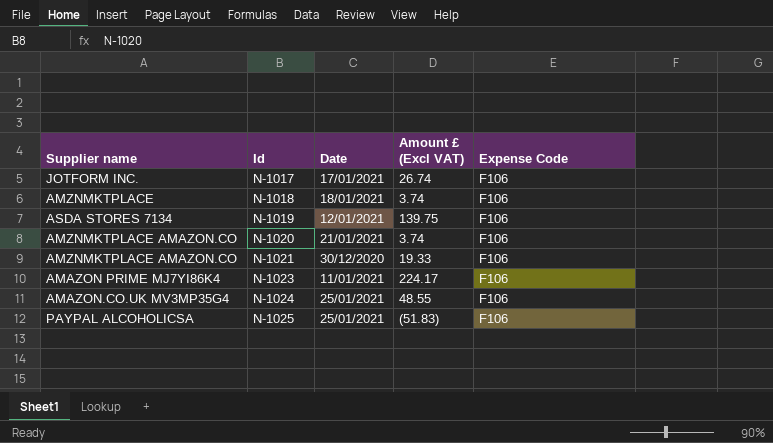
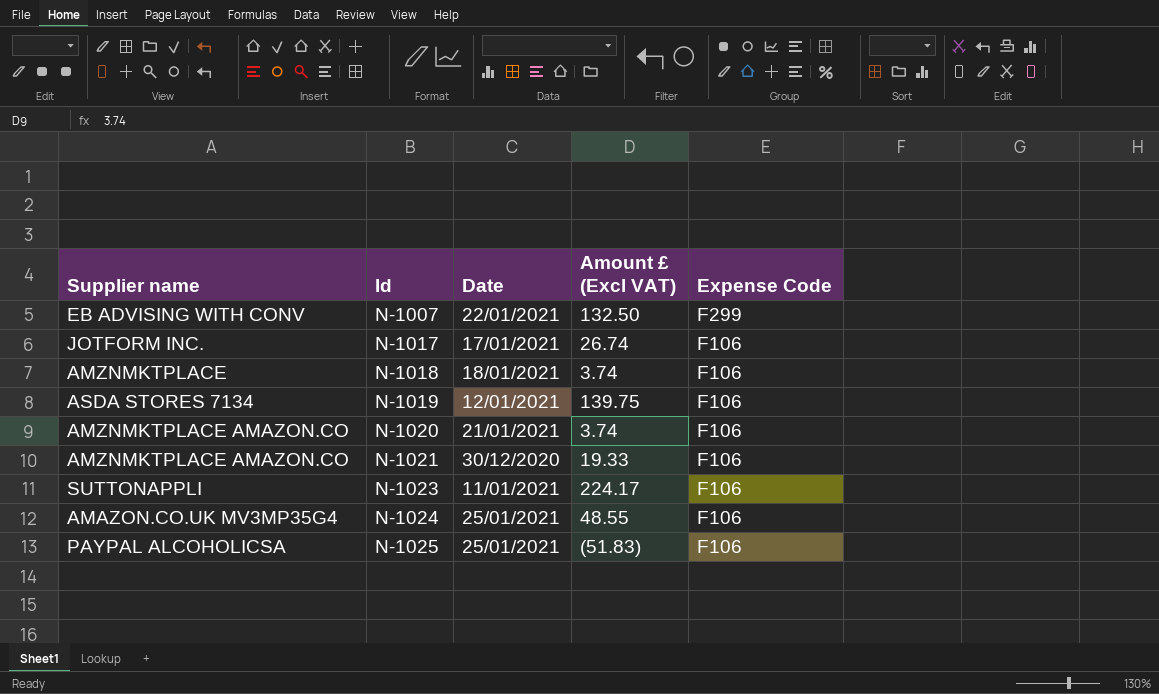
row N-1007: none -> EB ADVISING WITH CONV | 22/01/2021 | 132.50 | F299
N-1023 | Supplier name: AMAZON PRIME MJ7YI86K4 -> SUTTONAPPLI

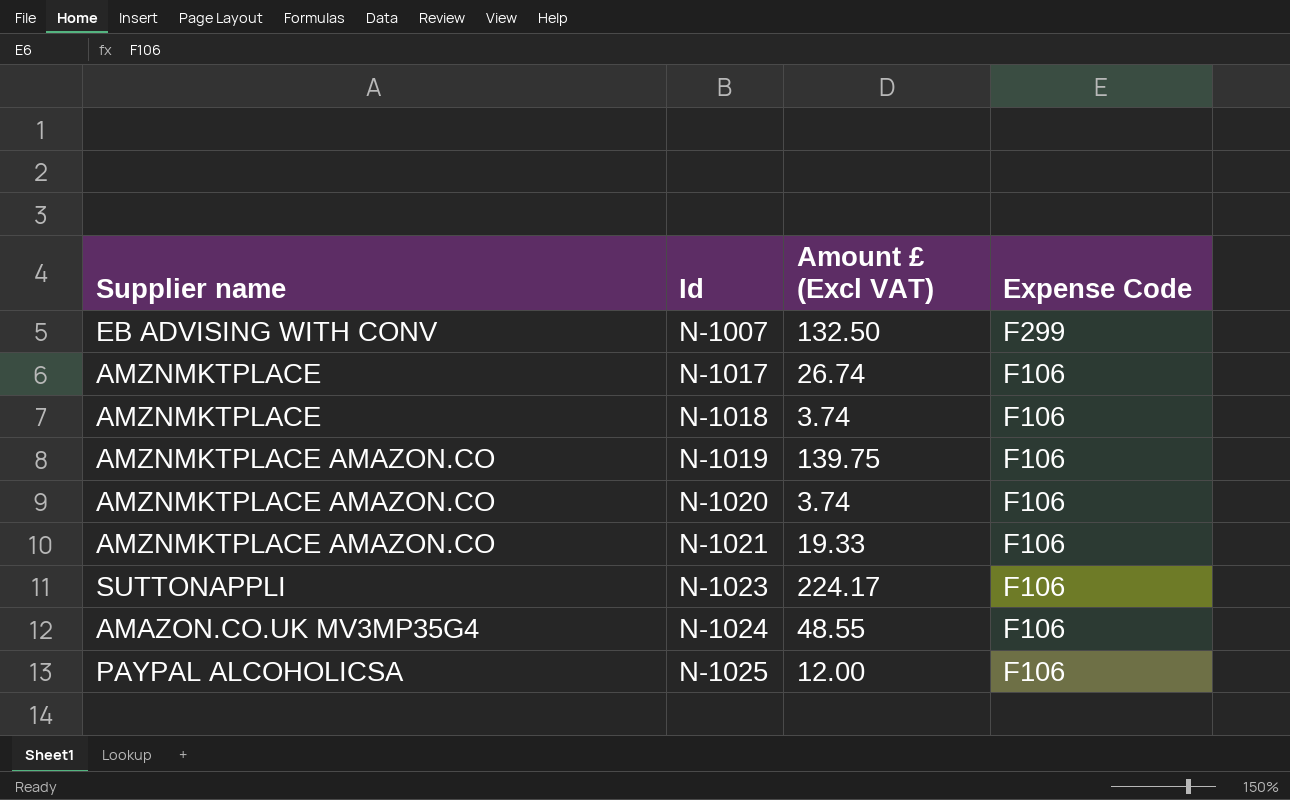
column Date | position: 3 -> none
N-1017 | Supplier name: JOTFORM INC. -> AMZNMKTPLACE
N-1019 | Supplier name: ASDA STORES 7134 -> AMZNMKTPLACE AMAZON.CO
N-1025 | Amount £ (Excl VAT): (51.83) -> 12.00

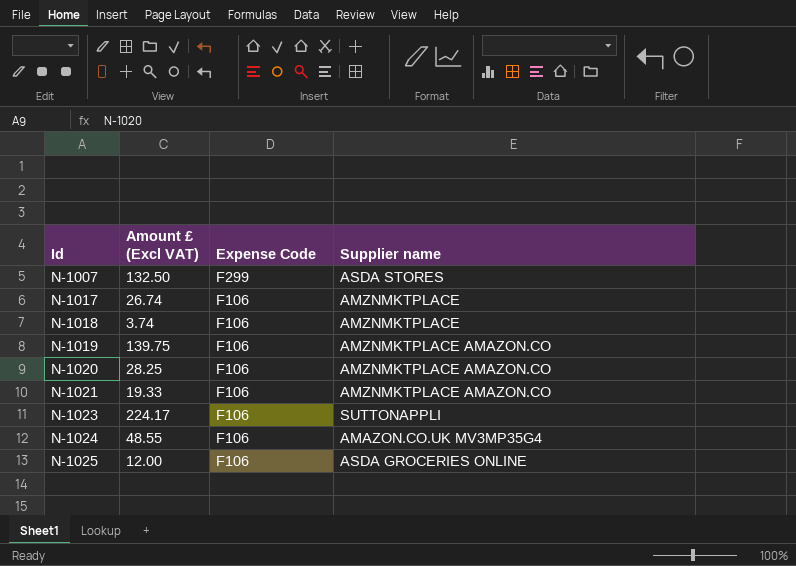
column Supplier name | position: 1 -> 4
N-1007 | Supplier name: EB ADVISING WITH CONV -> ASDA STORES
N-1020 | Amount £ (Excl VAT): 3.74 -> 28.25
N-1025 | Supplier name: PAYPAL ALCOHOLICSA -> ASDA GROCERIES ONLINE

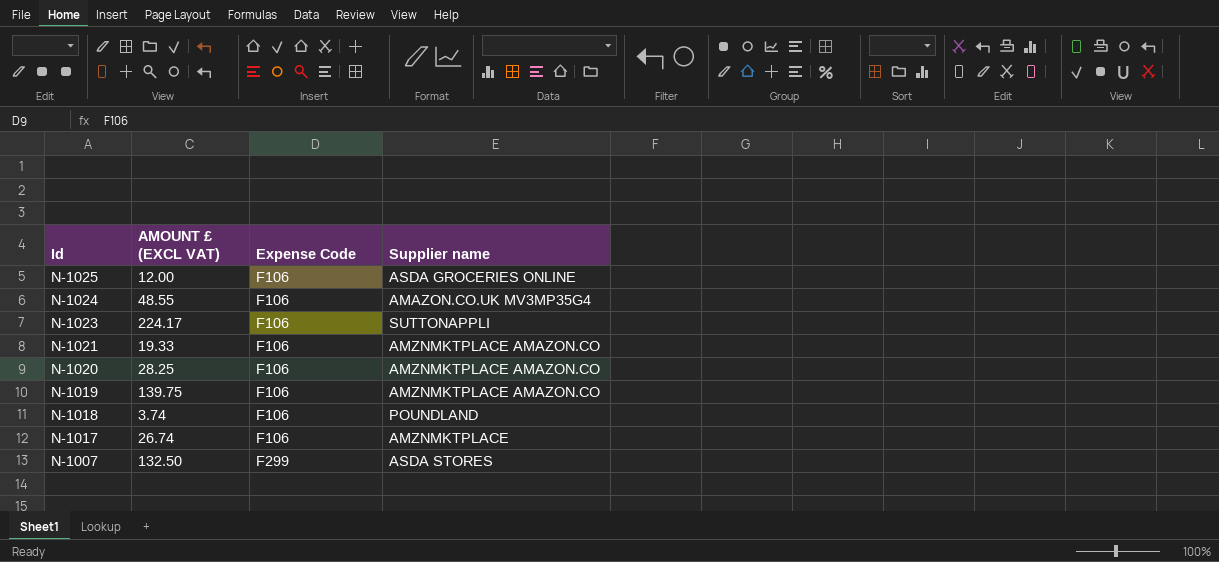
row order: Id ascending -> Id descending
column name: Amount £ (Excl VAT) -> AMOUNT £ (EXCL VAT)
N-1018 | Supplier name: AMZNMKTPLACE -> POUNDLAND

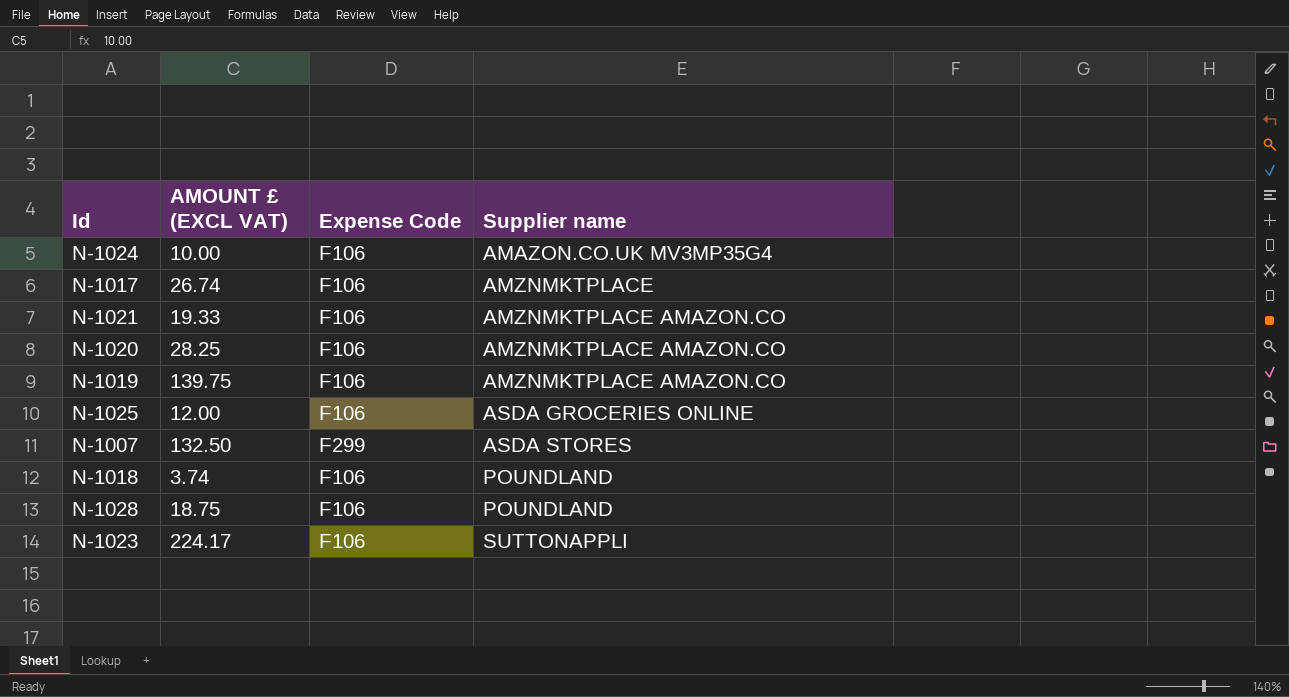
row order: Id descending -> Supplier name ascending
N-1024 | AMOUNT £ (EXCL VAT): 48.55 -> 10.00
row N-1028: none -> 18.75 | F106 | POUNDLAND

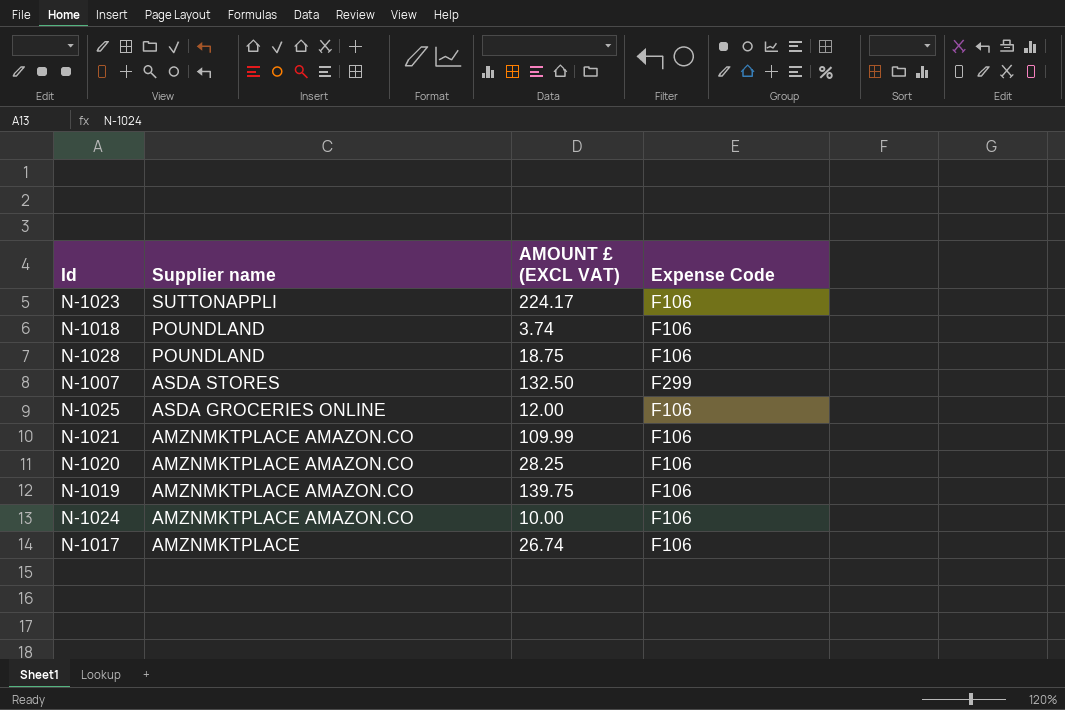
row order: Supplier name ascending -> Supplier name descending
column Supplier name | position: 4 -> 2
N-1021 | AMOUNT £ (EXCL VAT): 19.33 -> 109.99
N-1024 | Supplier name: AMAZON.CO.UK MV3MP35G4 -> AMZNMKTPLACE AMAZON.CO

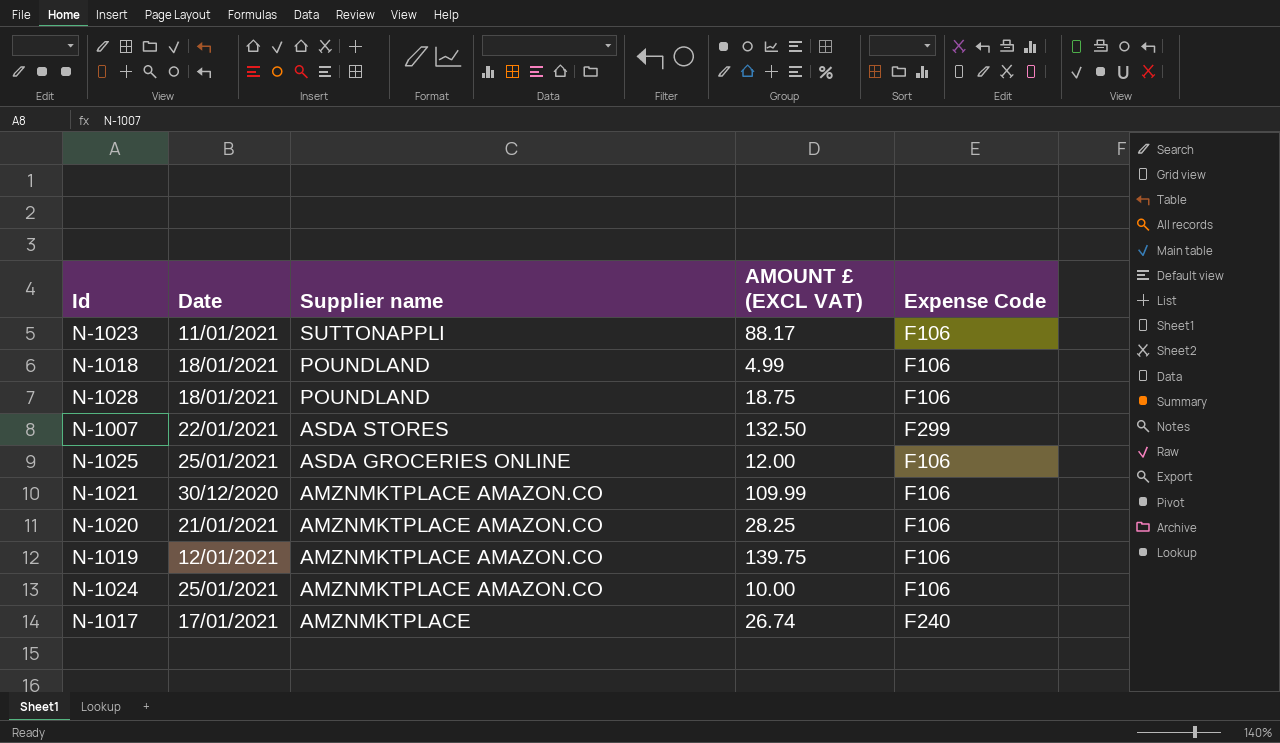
column Date | position: none -> 2
N-1023 | AMOUNT £ (EXCL VAT): 224.17 -> 88.17
N-1018 | AMOUNT £ (EXCL VAT): 3.74 -> 4.99
N-1017 | Expense Code: F106 -> F240

